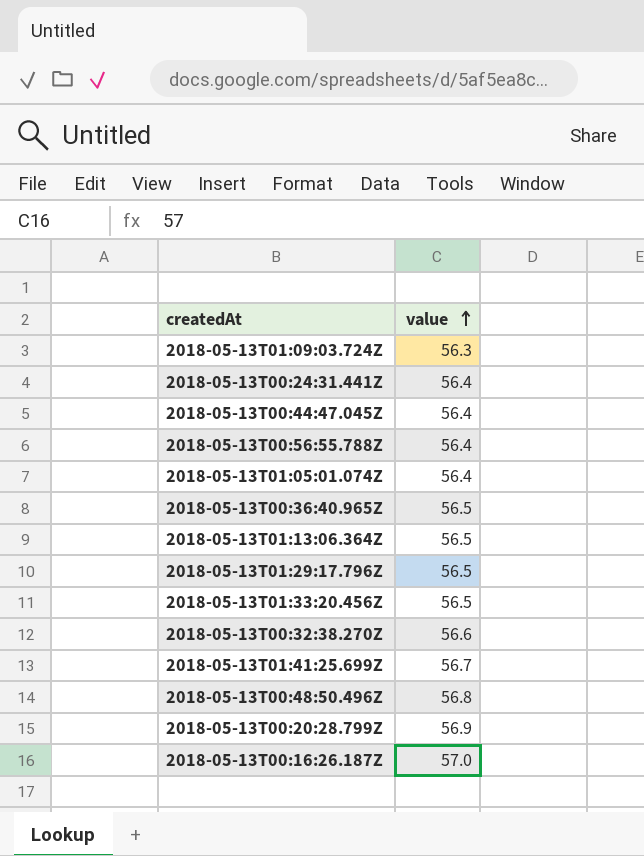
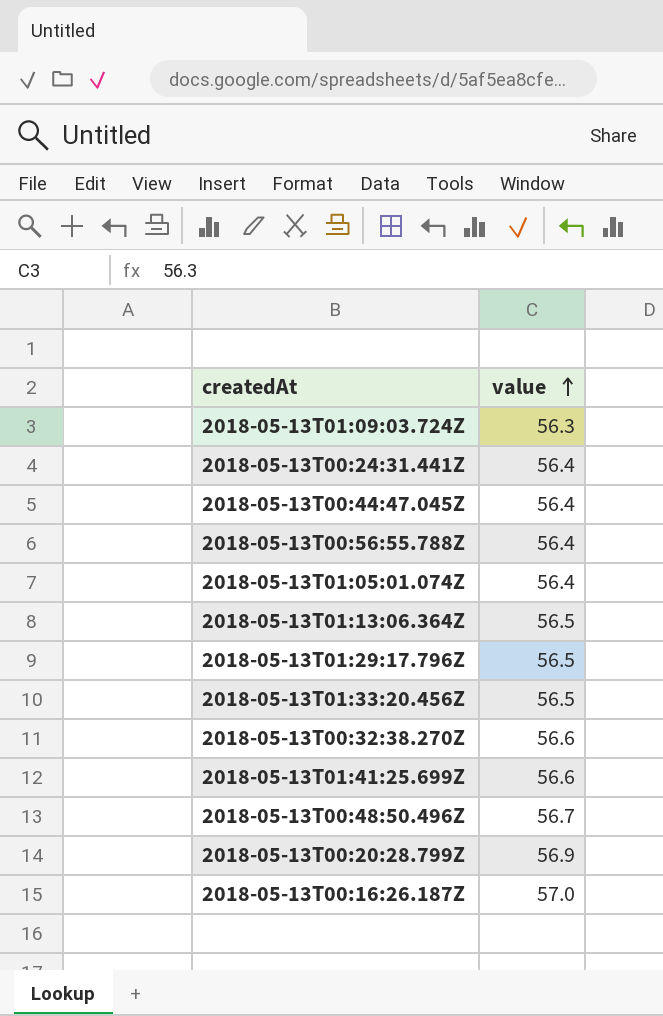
row 2018-05-13T00:36:40.965Z: 56.5 -> none
2018-05-13T01:41:25.699Z | value: 56.7 -> 56.6
2018-05-13T00:48:50.496Z | value: 56.8 -> 56.7

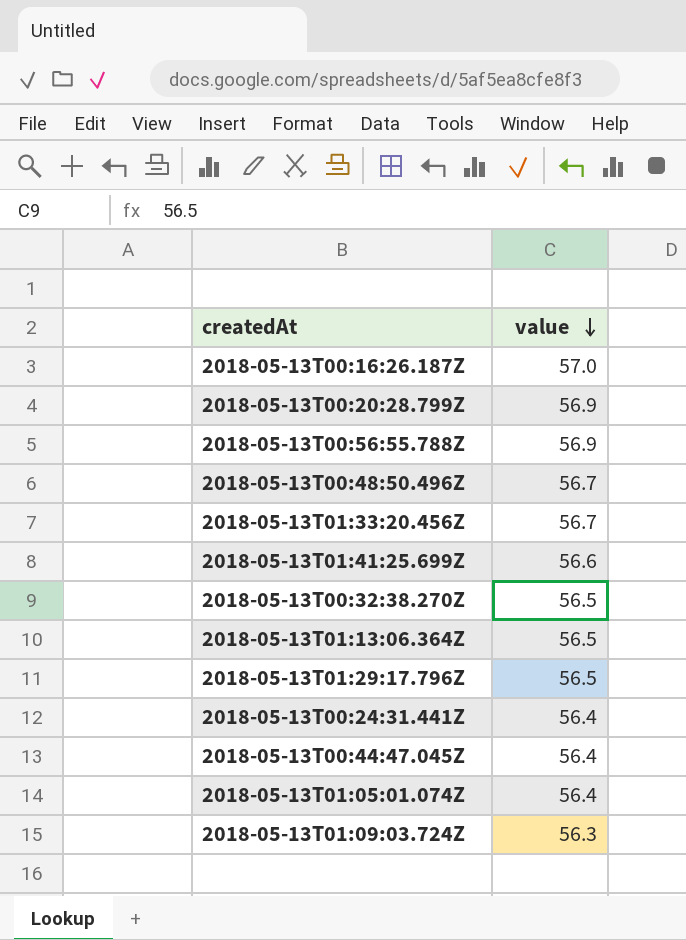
row order: value ascending -> value descending
2018-05-13T00:56:55.788Z | value: 56.4 -> 56.9
2018-05-13T01:33:20.456Z | value: 56.5 -> 56.7
2018-05-13T00:32:38.270Z | value: 56.6 -> 56.5

